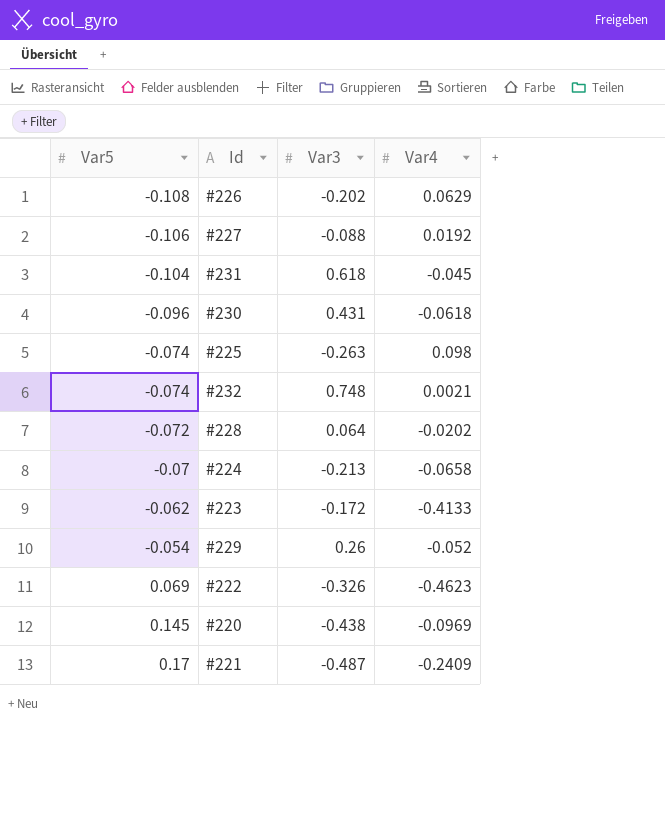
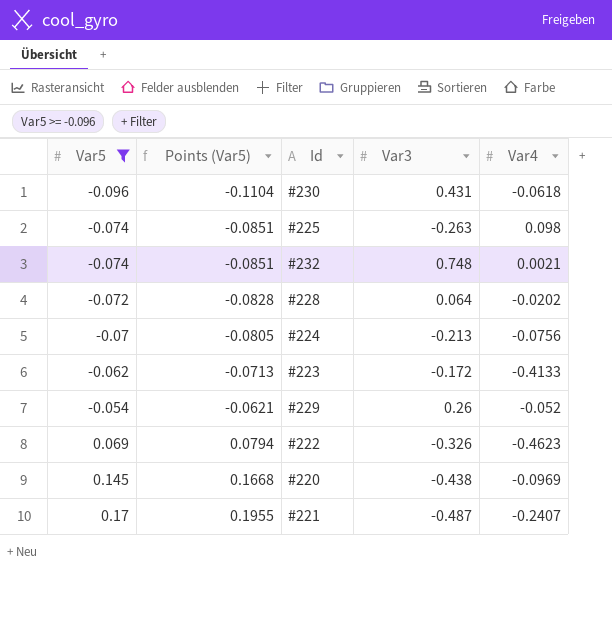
filter: none -> Var5 >= -0.096
column Points (Var5) | formula: none -> [Var5] * 1.15
#224 | Var4: -0.0658 -> -0.0756
#221 | Var4: -0.2409 -> -0.2407

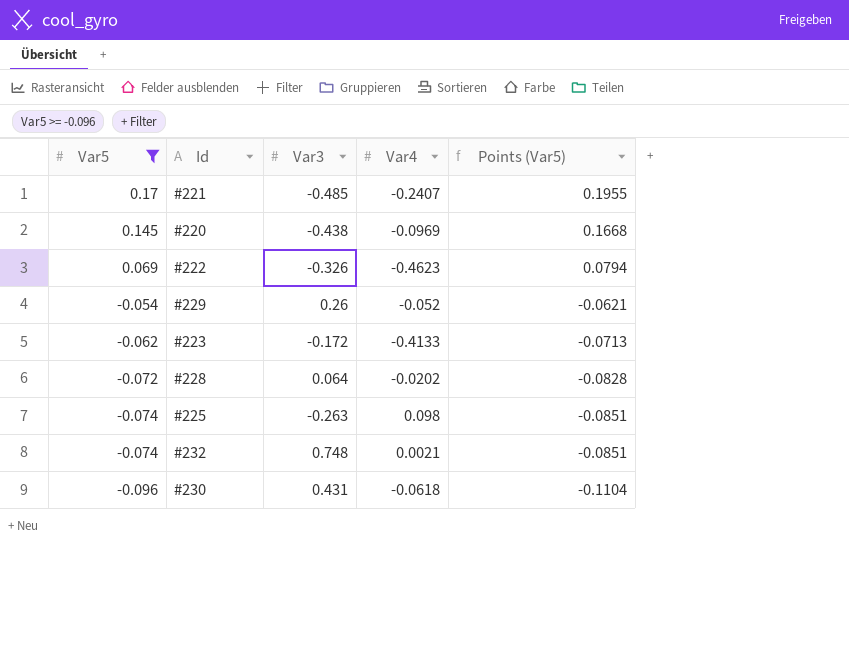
row order: Var5 ascending -> Var5 descending
column Points (Var5) | position: 2 -> 5
row #224: -0.07 | -0.0805 | -0.213 | -0.0756 -> none
#221 | Var3: -0.487 -> -0.485

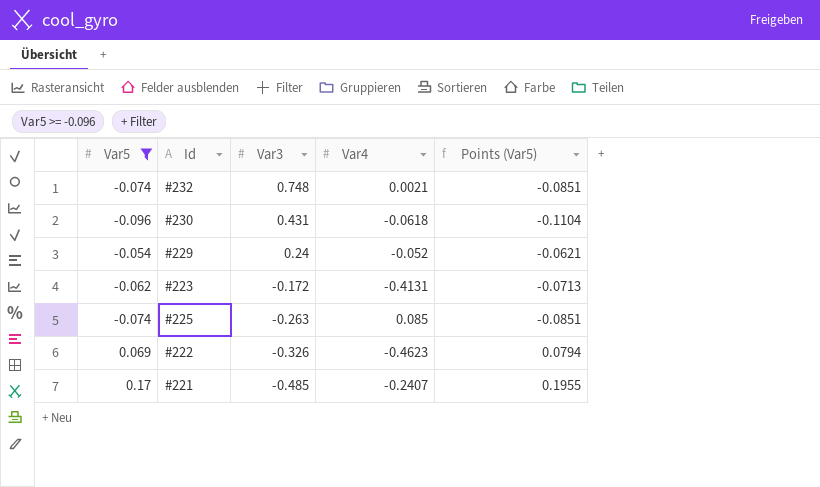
row order: Var5 descending -> Var3 descending
row #220: 0.145 | -0.438 | -0.0969 | 0.1668 -> none
row #228: -0.072 | 0.064 | -0.0202 | -0.0828 -> none
#229 | Var3: 0.26 -> 0.24
#223 | Var4: -0.4133 -> -0.4131
#225 | Var4: 0.098 -> 0.085

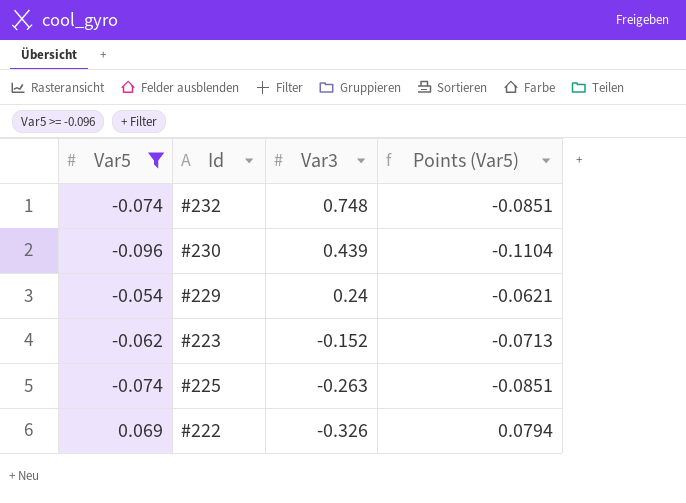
column Var4 | position: 4 -> none
row #221: 0.17 | -0.485 | -0.2407 | 0.1955 -> none
#230 | Var3: 0.431 -> 0.439
#223 | Var3: -0.172 -> -0.152

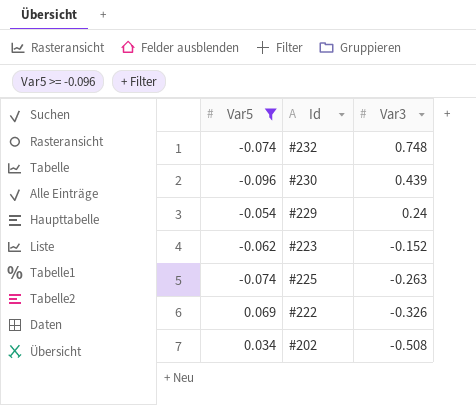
column Points (Var5) | formula: [Var5] * 1.15 -> none
row #202: none -> 0.034 | -0.508

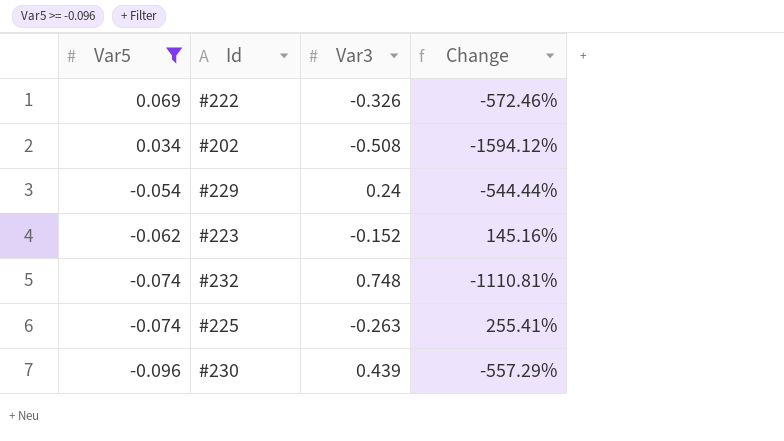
row order: Var3 descending -> Var5 descending
column Change | formula: none -> ([Var3] - [Var5]) / [Var5]

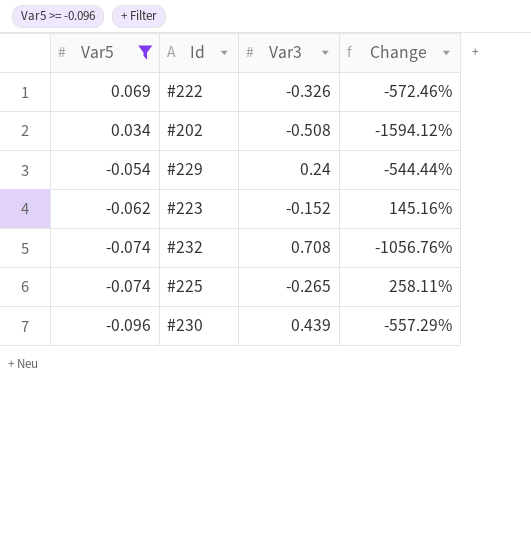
#232 | Var3: 0.748 -> 0.708
#232 | Change: -1110.81% -> -1056.76%
#225 | Var3: -0.263 -> -0.265
#225 | Change: 255.41% -> 258.11%

